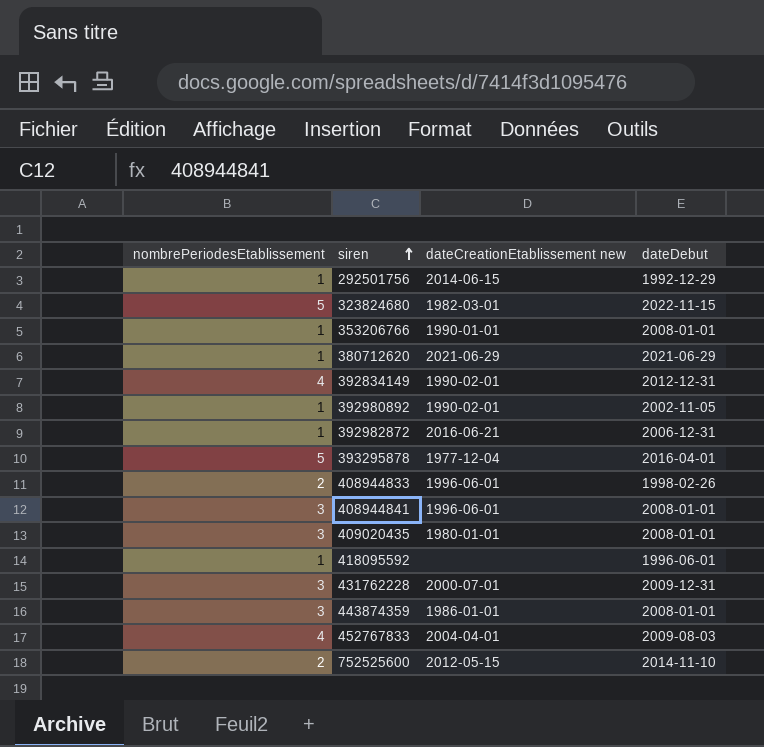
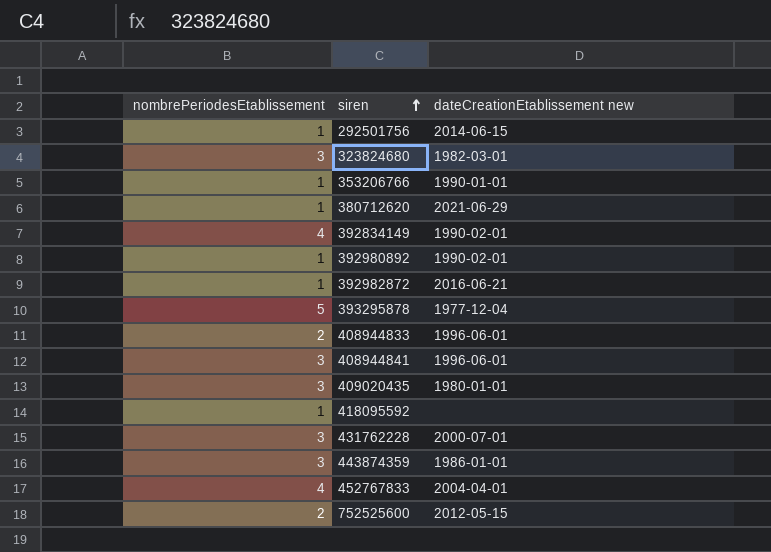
column dateDebut | position: 4 -> none
323824680 | nombrePeriodesEtablissement: 5 -> 3

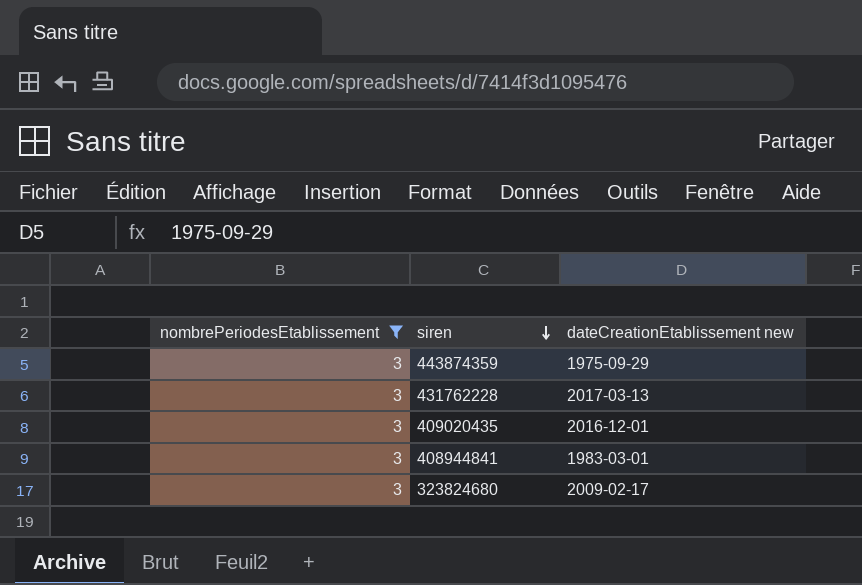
filter: none -> nombrePeriodesEtablissement = 3
row order: siren ascending -> siren descending
443874359 | dateCreationEtablissement new: 1986-01-01 -> 1975-09-29
431762228 | dateCreationEtablissement new: 2000-07-01 -> 2017-03-13
409020435 | dateCreationEtablissement new: 1980-01-01 -> 2016-12-01
408944841 | dateCreationEtablissement new: 1996-06-01 -> 1983-03-01
323824680 | dateCreationEtablissement new: 1982-03-01 -> 2009-02-17

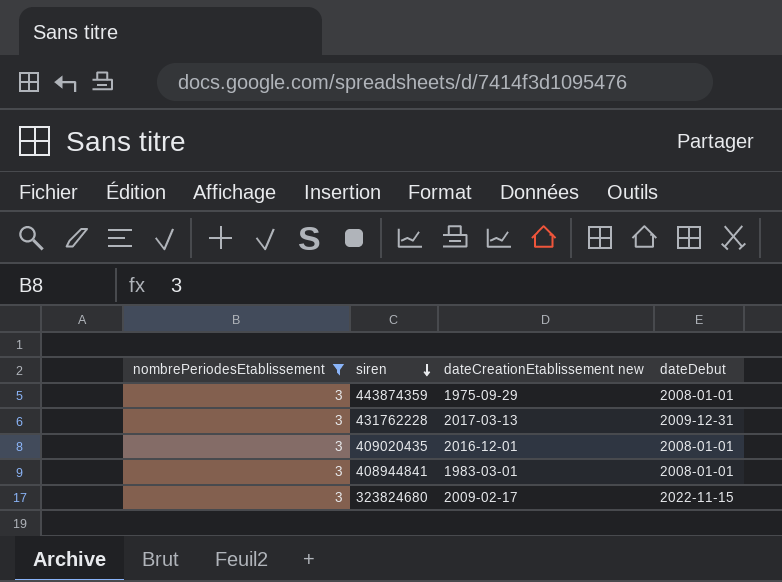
column dateDebut | position: none -> 4

